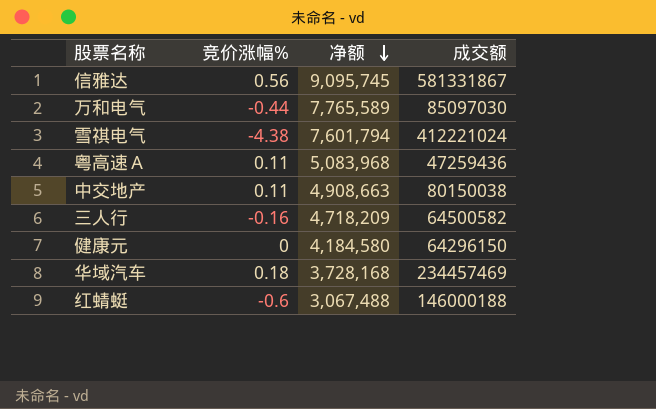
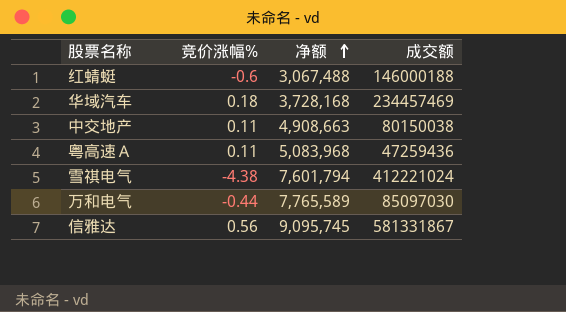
row order: 净额 descending -> 净额 ascending
row 三人行: -0.16 | 4,718,209 | 64500582 -> none
row 健康元: 0 | 4,184,580 | 64296150 -> none

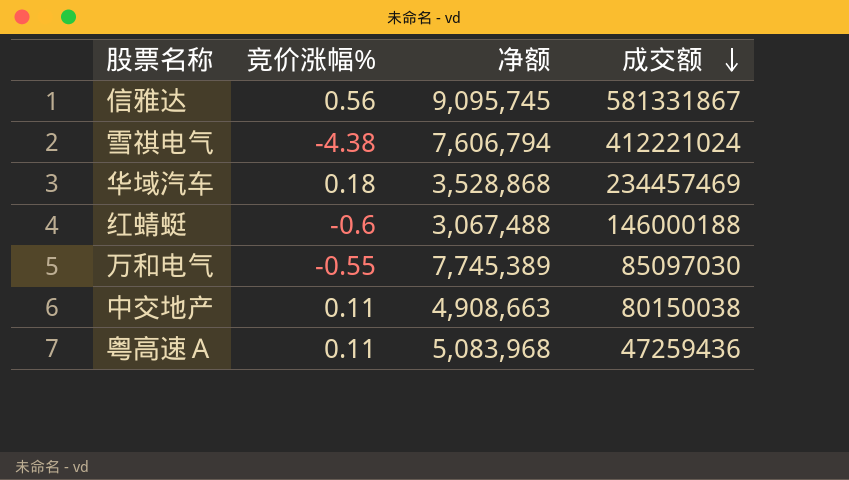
row order: 净额 ascending -> 成交额 descending
雪祺电气 | 净额: 7,601,794 -> 7,606,794
华域汽车 | 净额: 3,728,168 -> 3,528,868
万和电气 | 竞价涨幅%: -0.44 -> -0.55
万和电气 | 净额: 7,765,589 -> 7,745,389

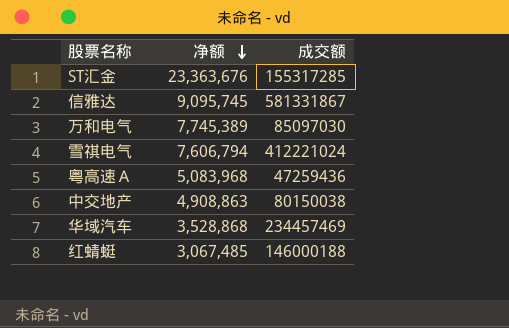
row order: 成交额 descending -> 净额 descending
column 竞价涨幅% | position: 2 -> none
row ST汇金: none -> 23,363,676 | 155317285
中交地产 | 净额: 4,908,663 -> 4,908,863
红蜻蜓 | 净额: 3,067,488 -> 3,067,485

